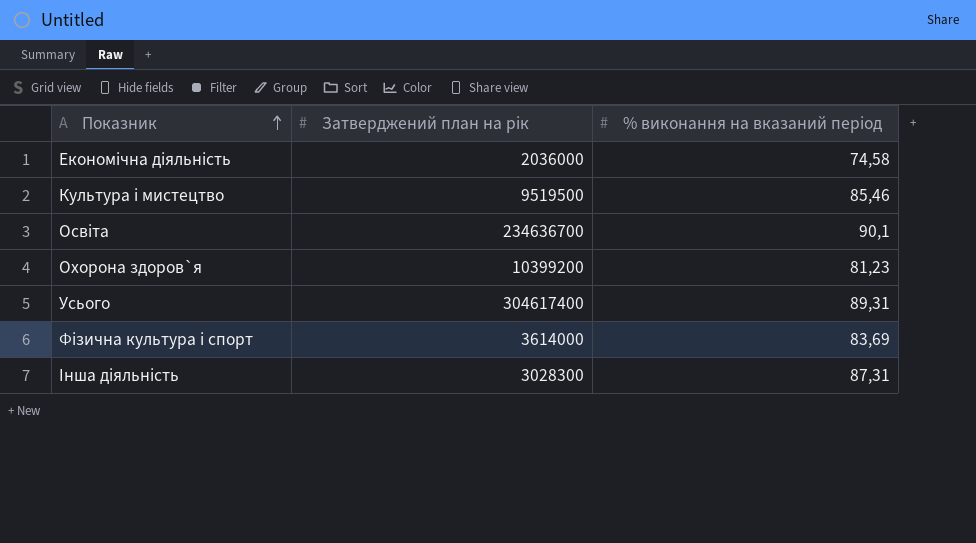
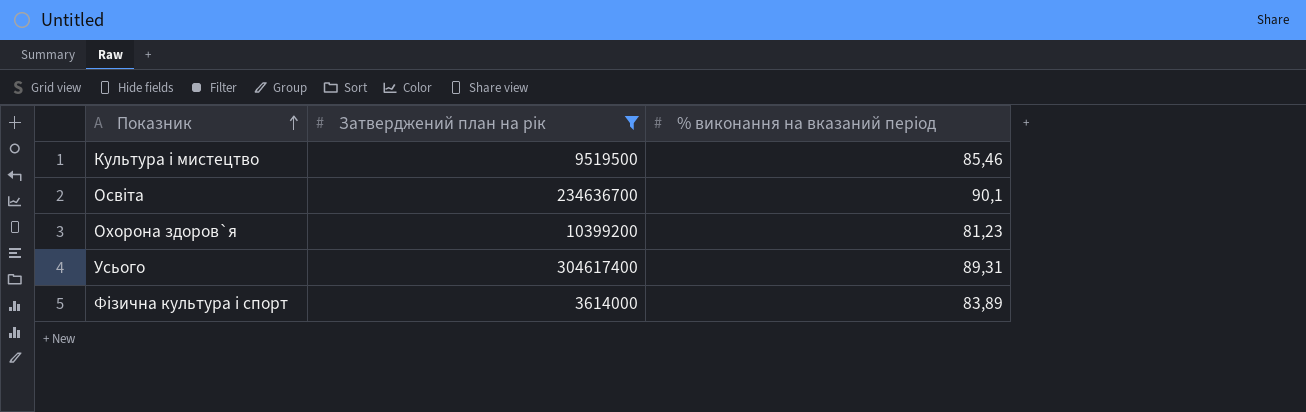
filter: none -> Затверджений план на рік >= 3614000
Фiзична культура i спорт | % виконання на вказаний період: 83,69 -> 83,89

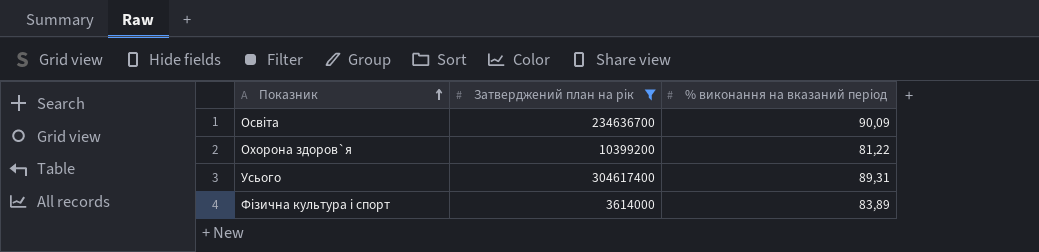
row Культура i мистецтво: 9519500 | 85,46 -> none
Освіта | % виконання на вказаний період: 90,1 -> 90,09
Охорона здоров`я | % виконання на вказаний період: 81,23 -> 81,22

